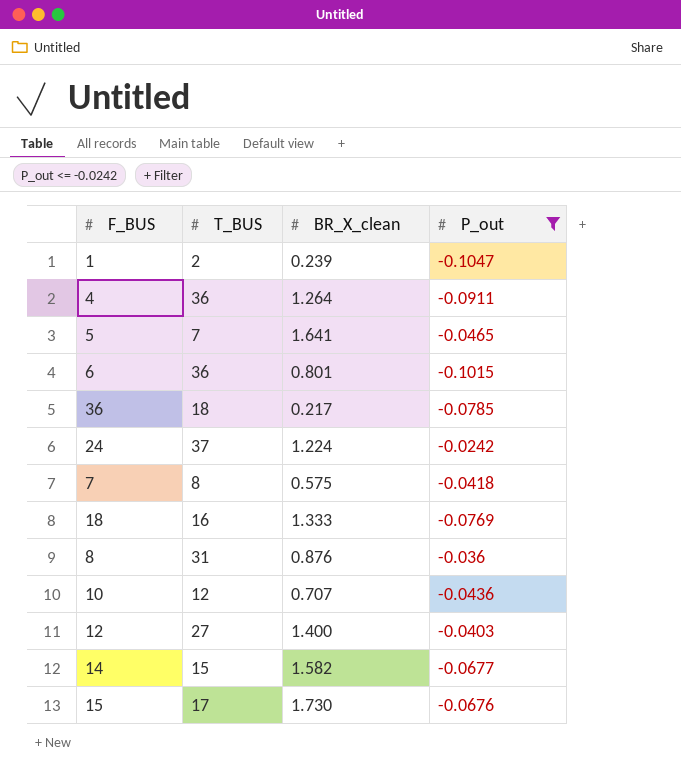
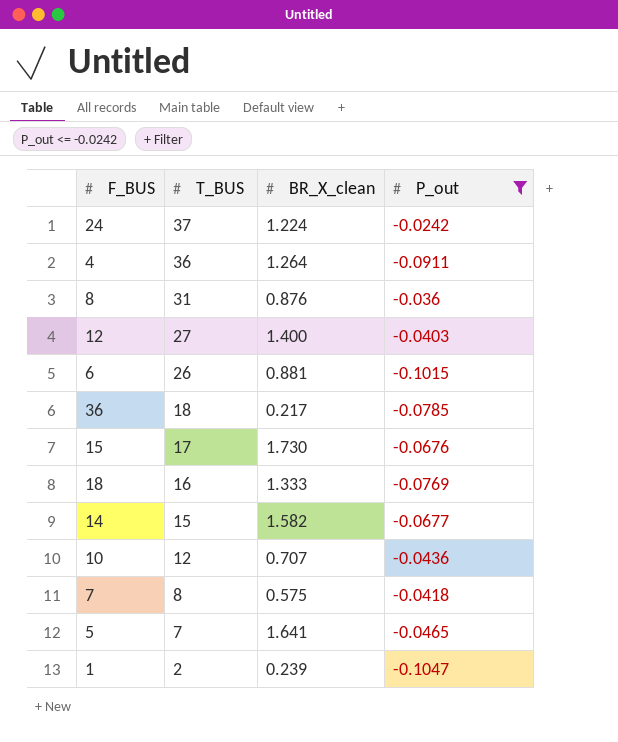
row order: none -> T_BUS descending
6 | T_BUS: 36 -> 26
6 | BR_X_clean: 0.801 -> 0.881

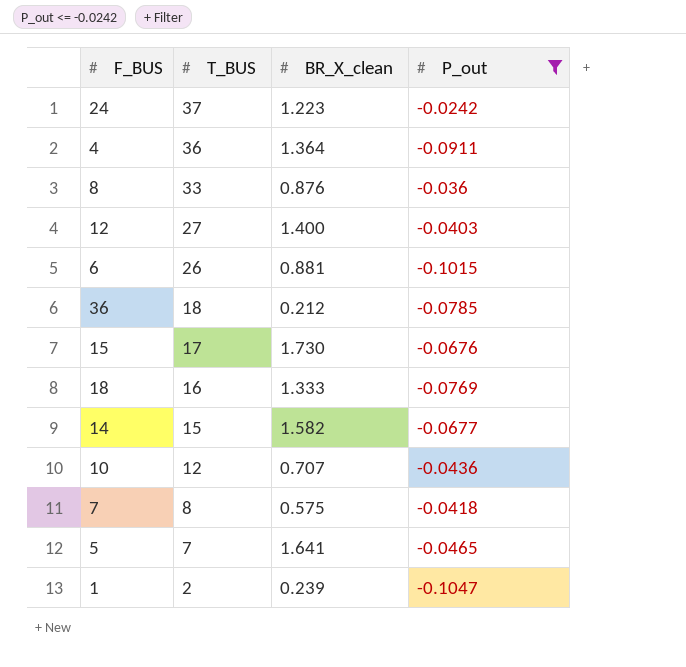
24 | BR_X_clean: 1.224 -> 1.223
4 | BR_X_clean: 1.264 -> 1.364
8 | T_BUS: 31 -> 33
36 | BR_X_clean: 0.217 -> 0.212

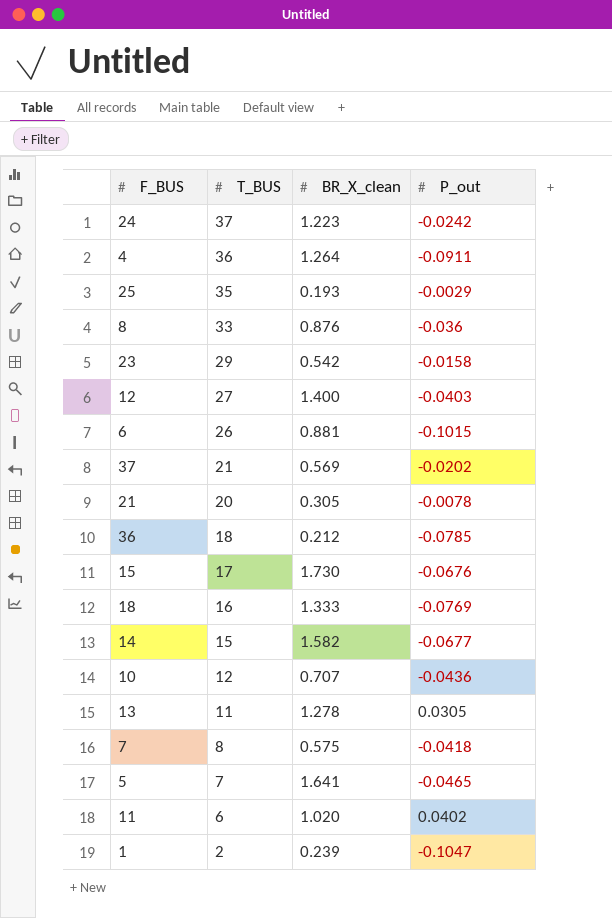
filter: P_out <= -0.0242 -> none
4 | BR_X_clean: 1.364 -> 1.264

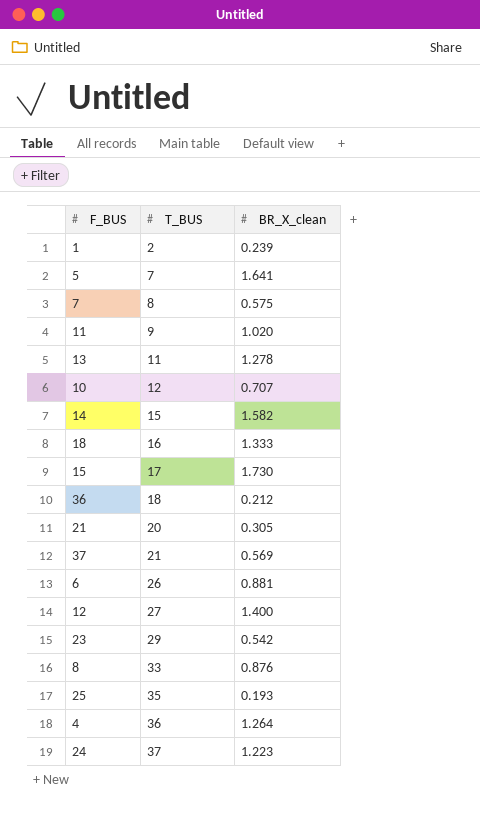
row order: T_BUS descending -> T_BUS ascending
column P_out | position: 4 -> none
11 | T_BUS: 6 -> 9

